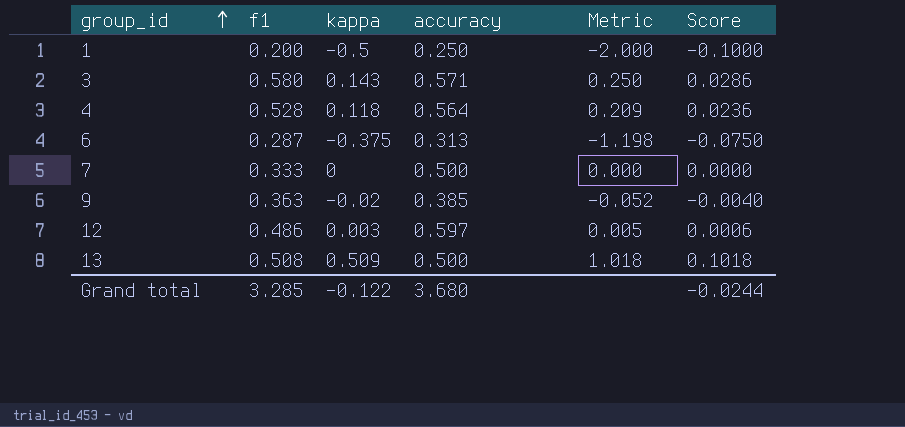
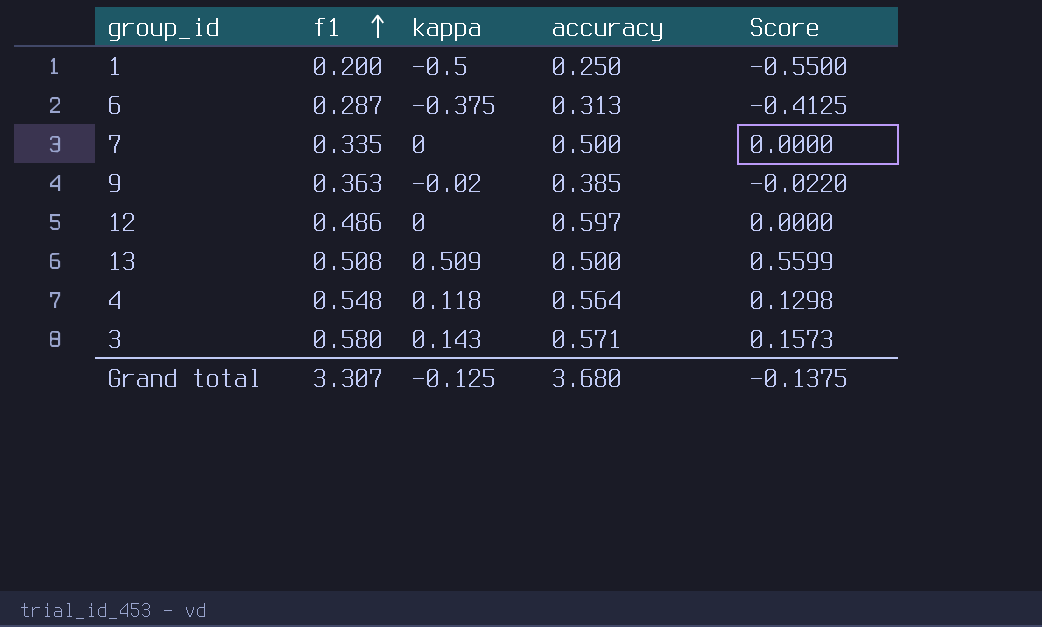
row order: group_id ascending -> f1 ascending
column Metric | formula: [kappa] / [accuracy] -> none
column Score | formula: [kappa] * 0.2 -> [kappa] * 1.1
7 | f1: 0.333 -> 0.335
12 | kappa: 0.003 -> 0
4 | f1: 0.528 -> 0.548
Grand total | f1: 3.285 -> 3.307
Grand total | kappa: -0.122 -> -0.125
Grand total | Score: -0.0244 -> -0.1375

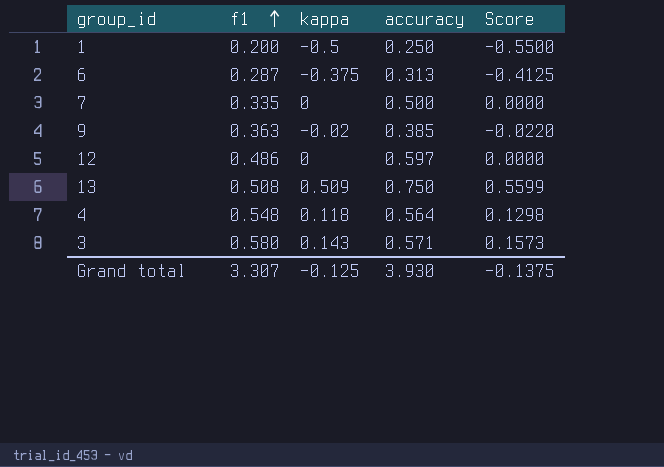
13 | accuracy: 0.500 -> 0.750
Grand total | accuracy: 3.680 -> 3.930

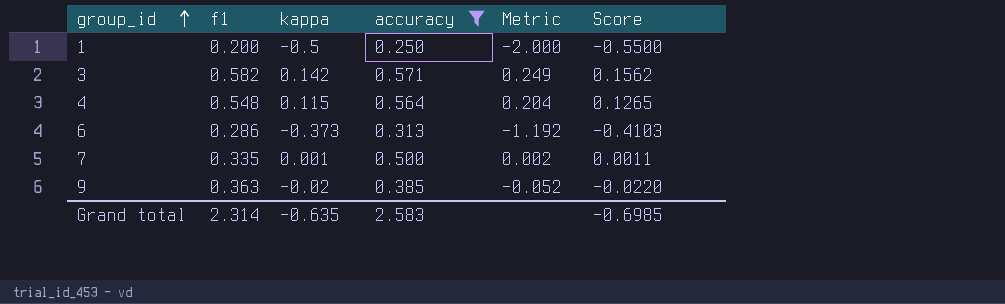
filter: none -> accuracy <= 0.571
row order: f1 ascending -> group_id ascending
column Metric | formula: none -> [kappa] / [accuracy]
3 | f1: 0.580 -> 0.582
3 | kappa: 0.143 -> 0.142
3 | Score: 0.1573 -> 0.1562
4 | kappa: 0.118 -> 0.115
4 | Score: 0.1298 -> 0.1265
6 | f1: 0.287 -> 0.286
6 | kappa: -0.375 -> -0.373
6 | Score: -0.4125 -> -0.4103
7 | kappa: 0 -> 0.001
7 | Score: 0.0000 -> 0.0011
Grand total | f1: 3.307 -> 2.314
Grand total | kappa: -0.125 -> -0.635
Grand total | accuracy: 3.930 -> 2.583
Grand total | Score: -0.1375 -> -0.6985

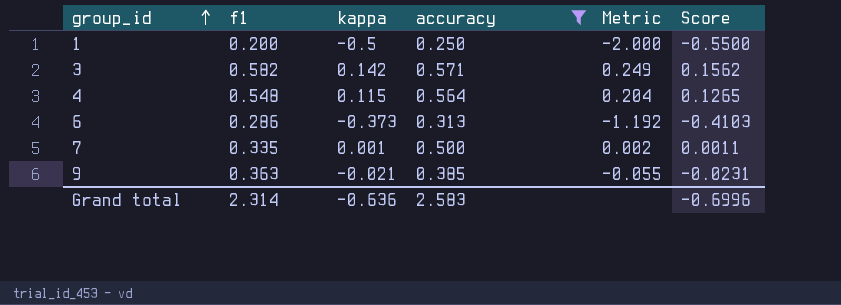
9 | kappa: -0.02 -> -0.021
9 | Metric: -0.052 -> -0.055
9 | Score: -0.0220 -> -0.0231
Grand total | kappa: -0.635 -> -0.636
Grand total | Score: -0.6985 -> -0.6996

